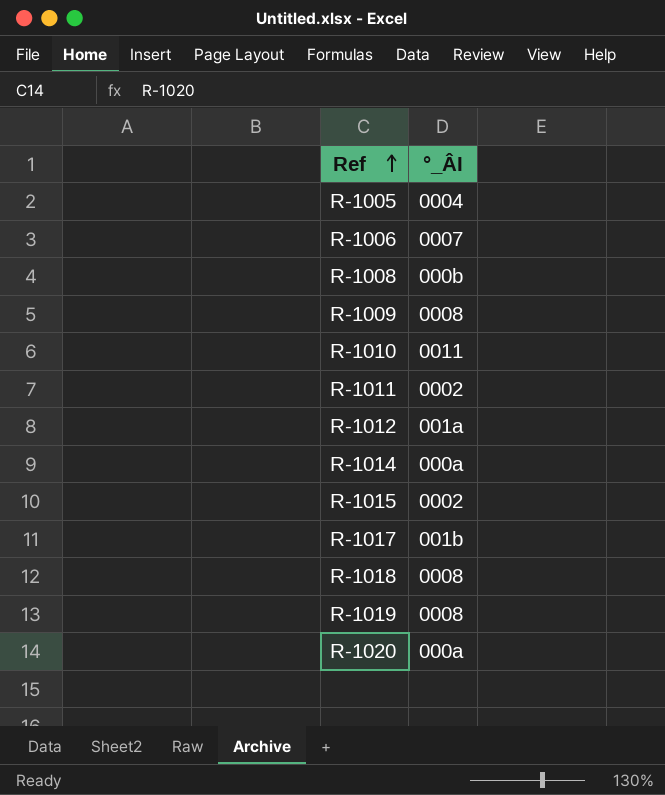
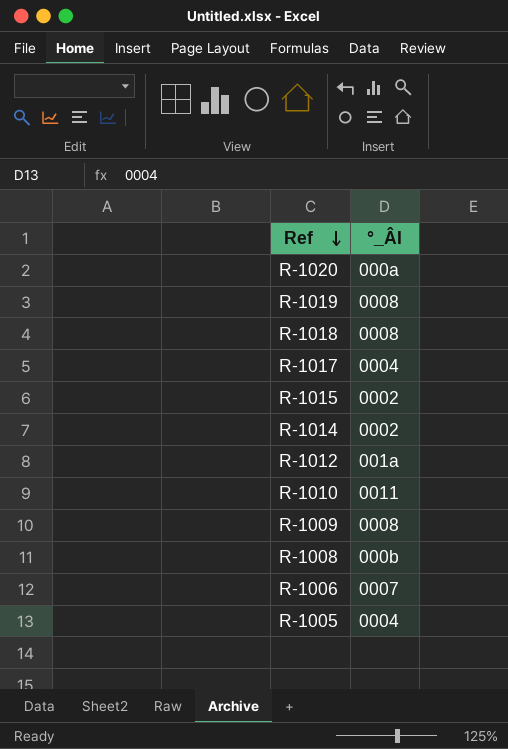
row order: Ref ascending -> Ref descending
row R-1011: 0002 -> none
R-1017 | °_ÂI: 001b -> 0004
R-1014 | °_ÂI: 000a -> 0002

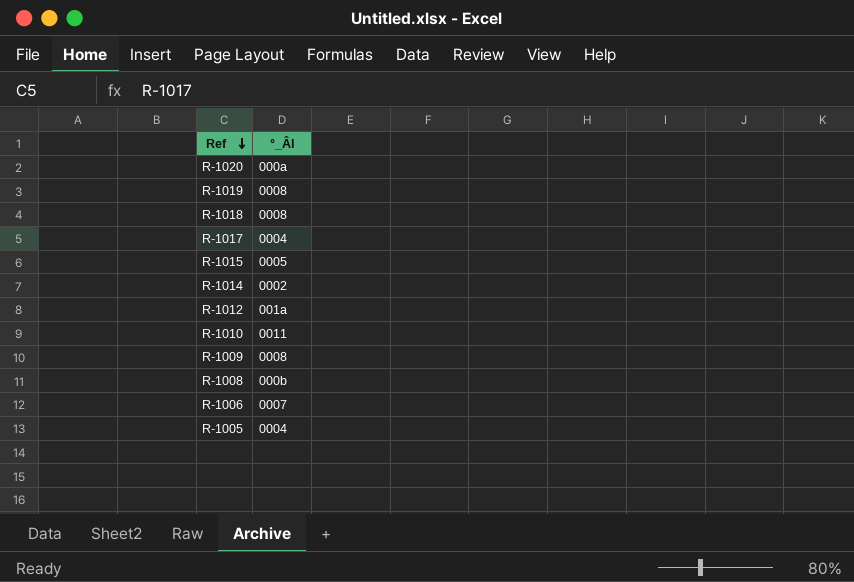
R-1015 | °_ÂI: 0002 -> 0005

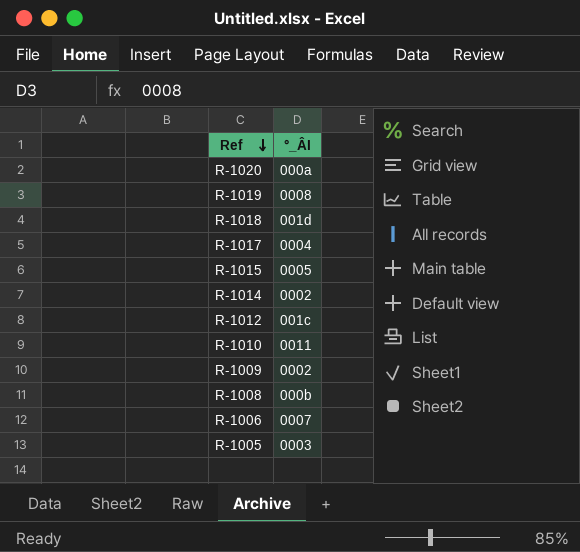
R-1018 | °_ÂI: 0008 -> 001d
R-1012 | °_ÂI: 001a -> 001c
R-1009 | °_ÂI: 0008 -> 0002
R-1005 | °_ÂI: 0004 -> 0003

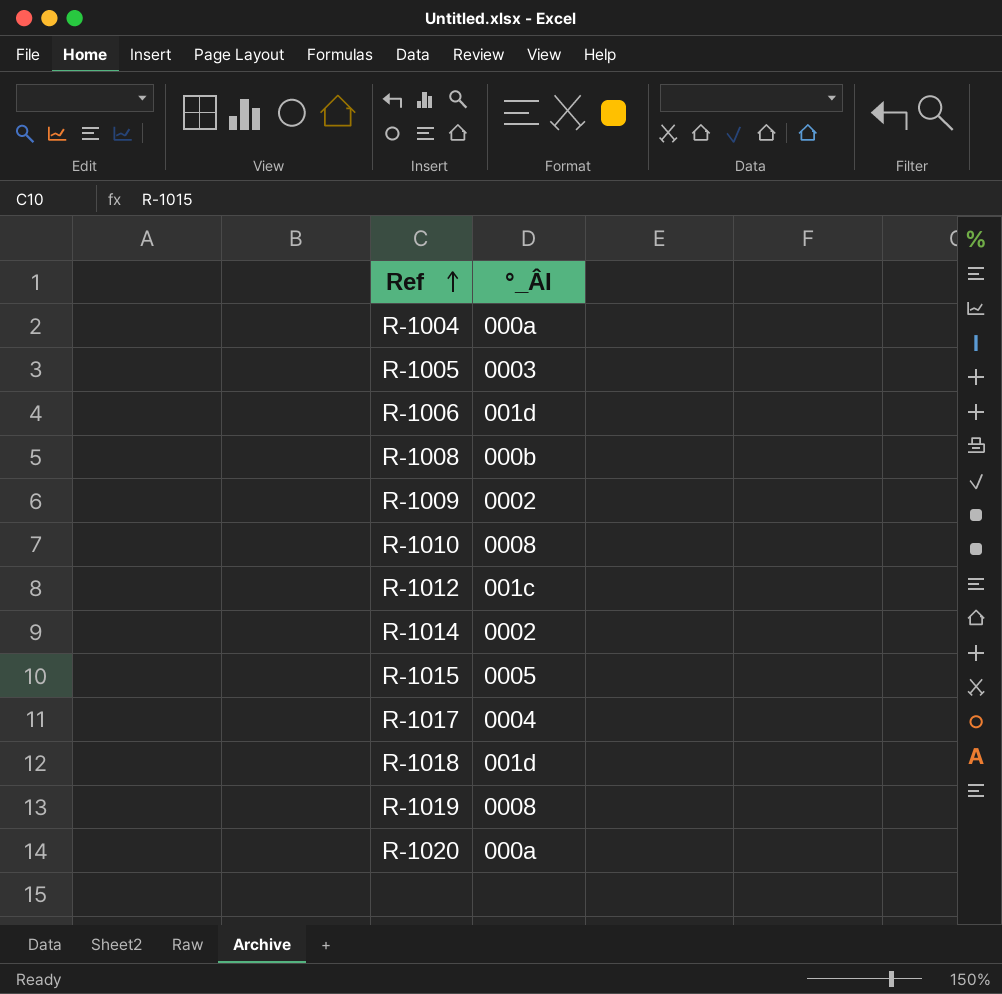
row order: Ref descending -> Ref ascending
row R-1004: none -> 000a
R-1006 | °_ÂI: 0007 -> 001d
R-1010 | °_ÂI: 0011 -> 0008

